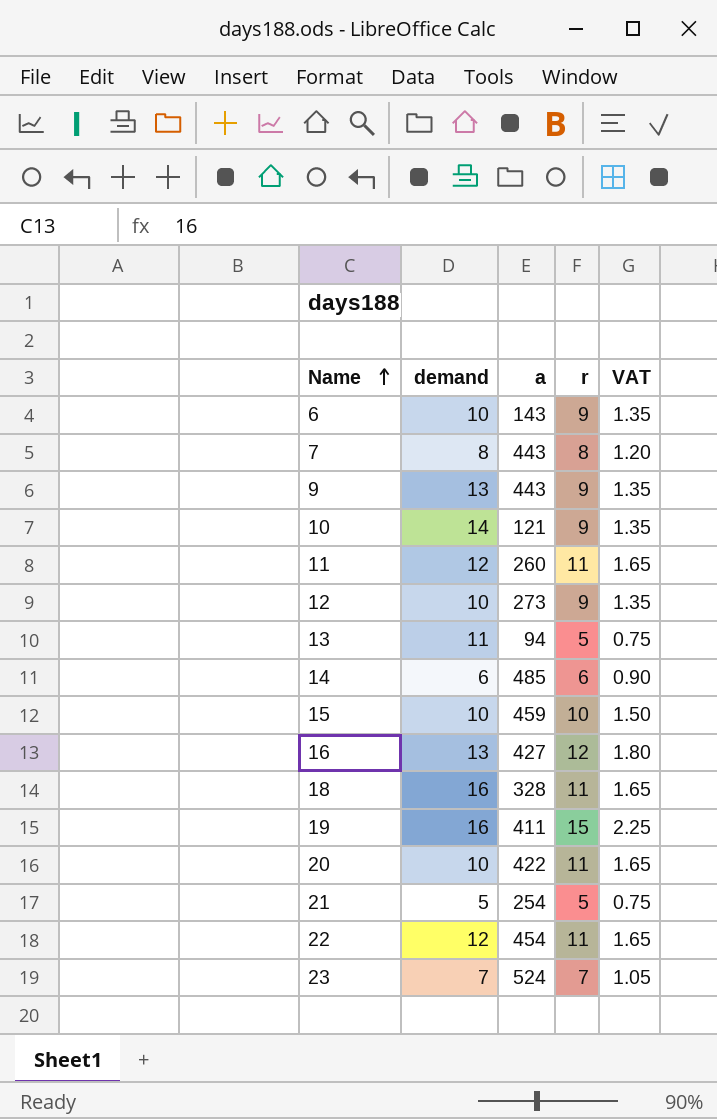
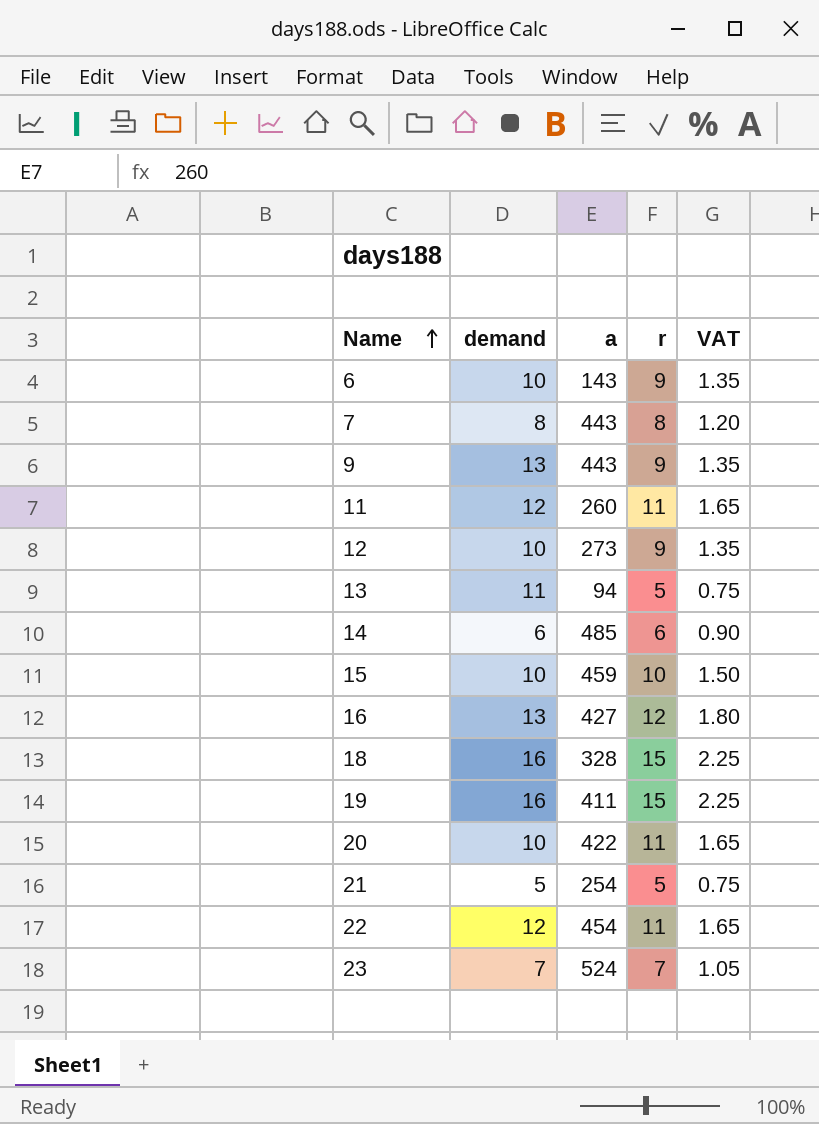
row 10: 14 | 121 | 9 | 1.35 -> none
18 | r: 11 -> 15
18 | VAT: 1.65 -> 2.25

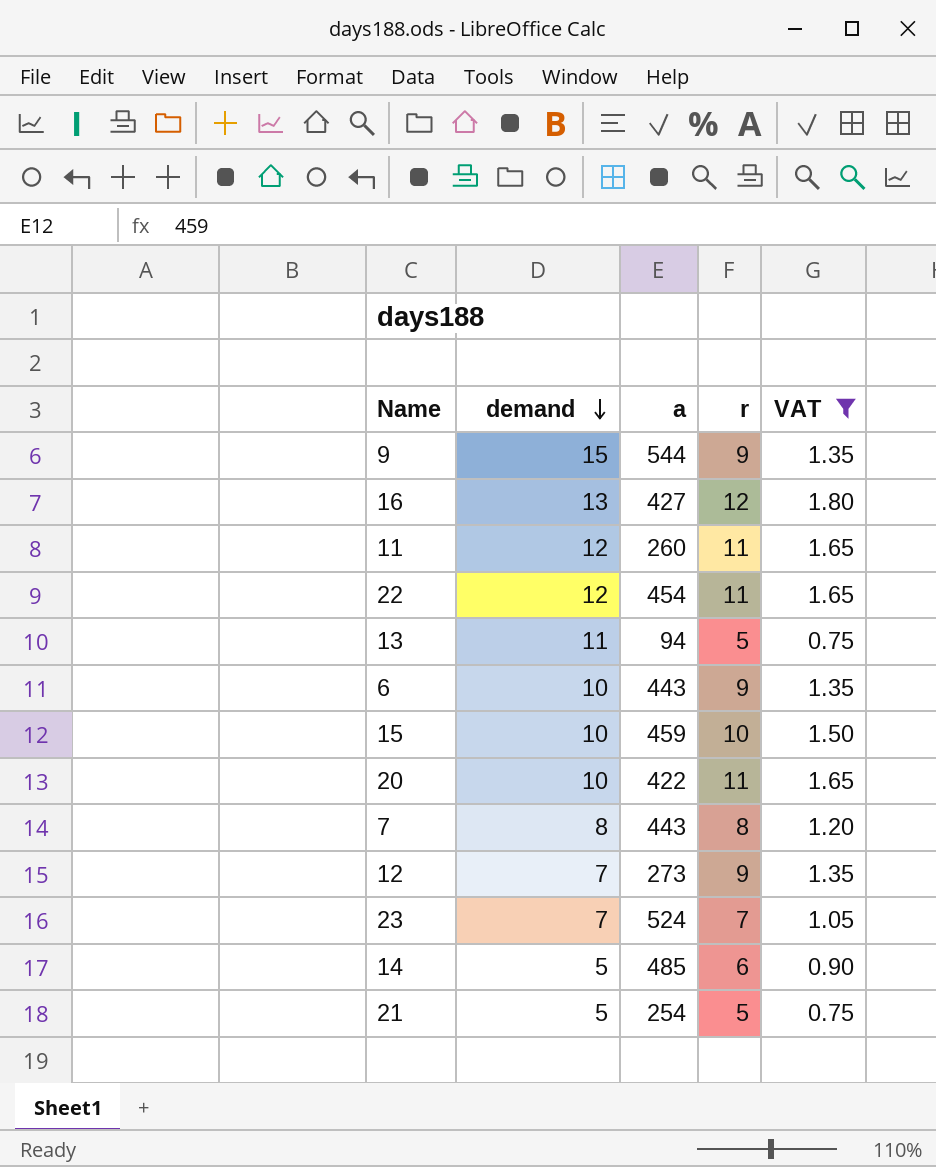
filter: none -> VAT != 2.25
row order: Name ascending -> demand descending
9 | demand: 13 -> 15
9 | a: 443 -> 544
6 | a: 143 -> 443
12 | demand: 10 -> 7
14 | demand: 6 -> 5

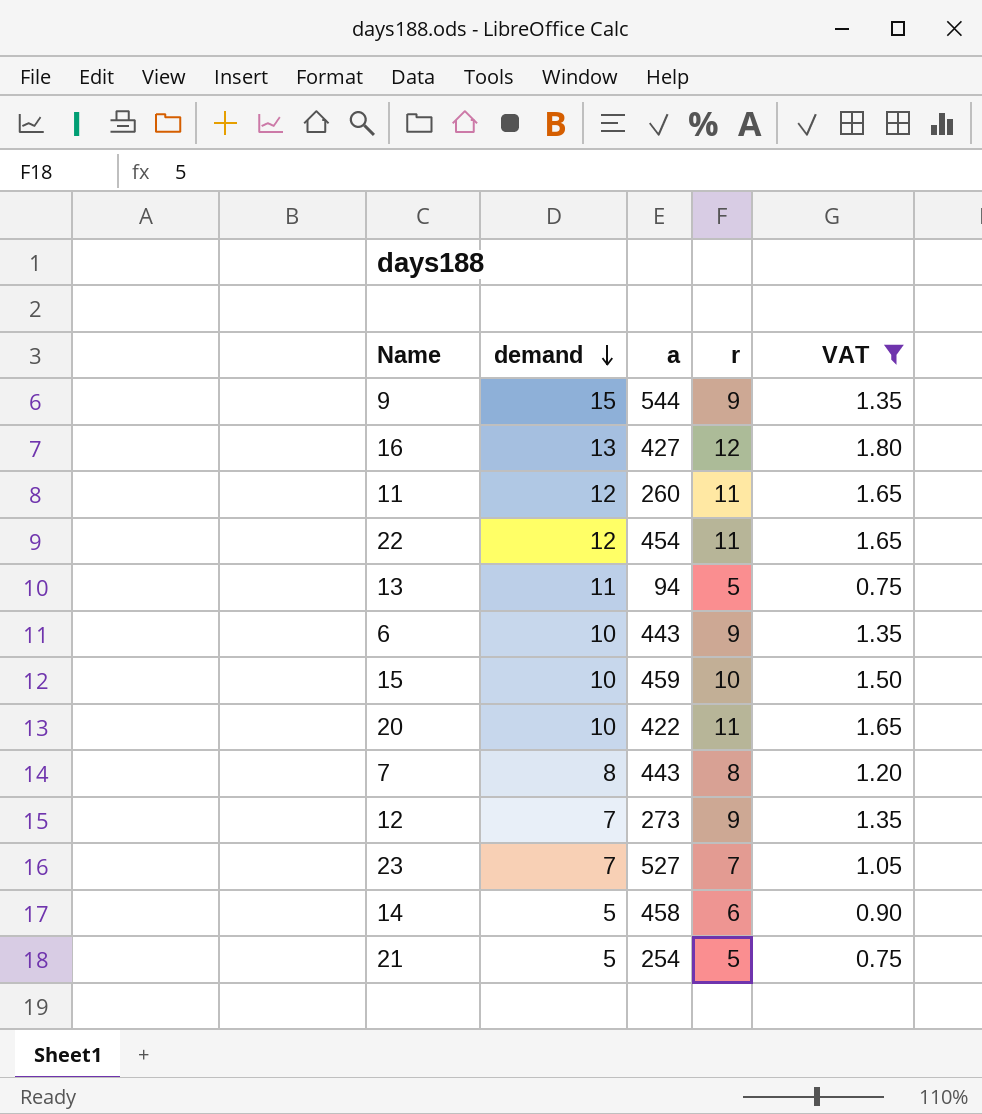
23 | a: 524 -> 527
14 | a: 485 -> 458

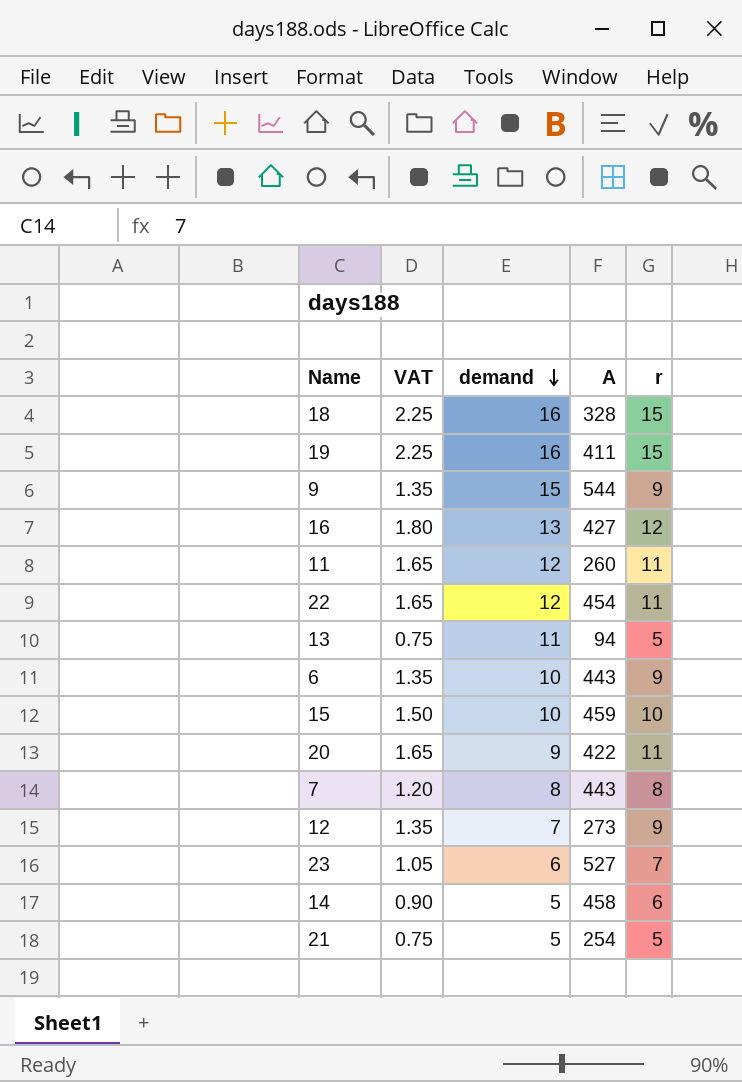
filter: VAT != 2.25 -> none
column VAT | position: 5 -> 2
column name: a -> A
20 | demand: 10 -> 9
23 | demand: 7 -> 6

